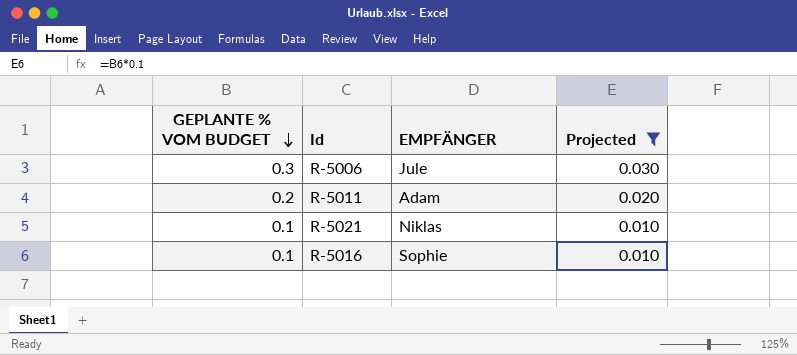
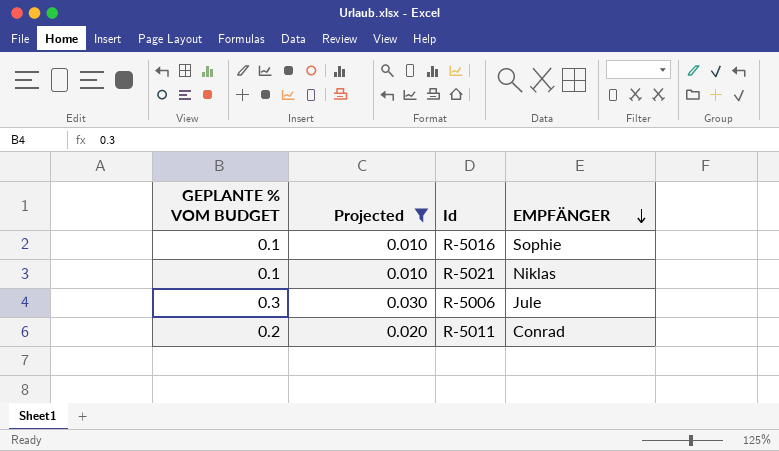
row order: GEPLANTE % VOM BUDGET descending -> EMPFÄNGER descending
column Projected | position: 4 -> 2
R-5011 | EMPFÄNGER: Adam -> Conrad

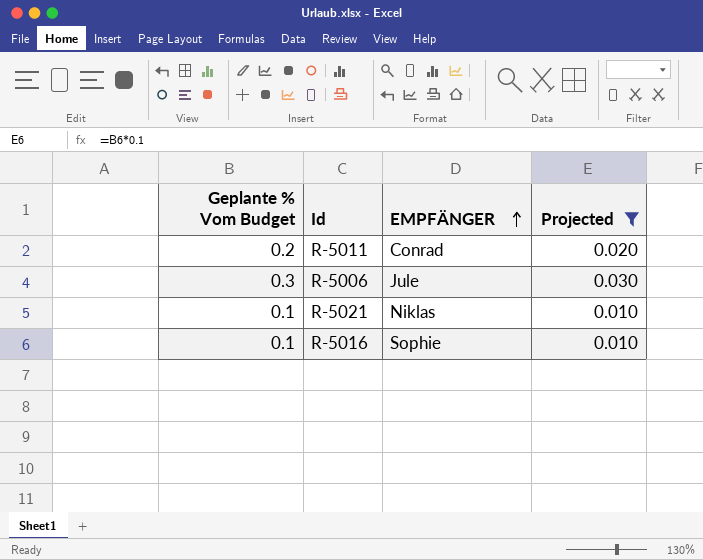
row order: EMPFÄNGER descending -> EMPFÄNGER ascending
column name: GEPLANTE % VOM BUDGET -> Geplante % Vom Budget
column Projected | position: 2 -> 4

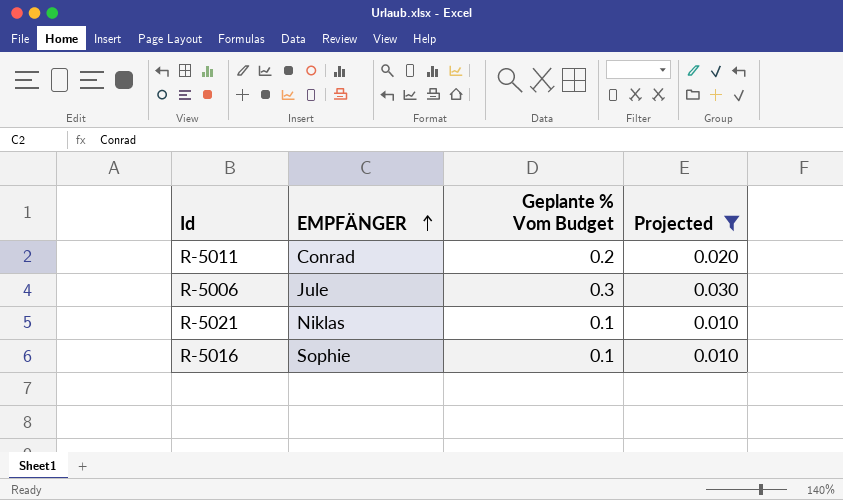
column Geplante % Vom Budget | position: 1 -> 3

